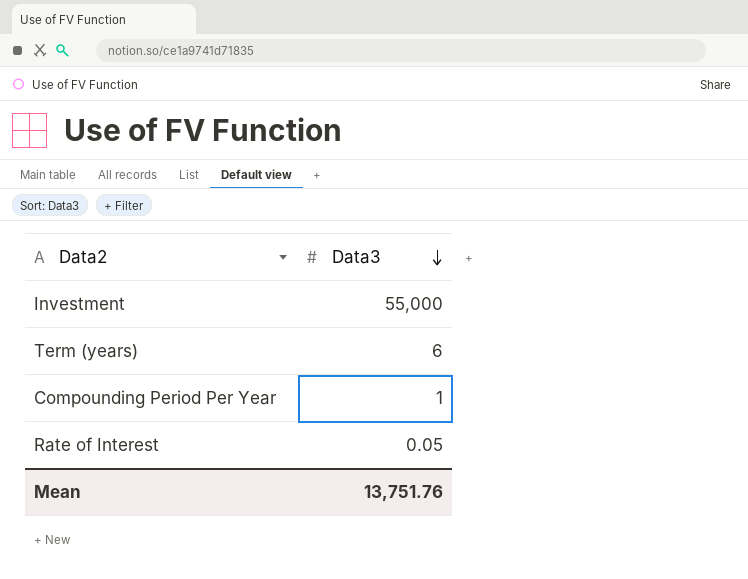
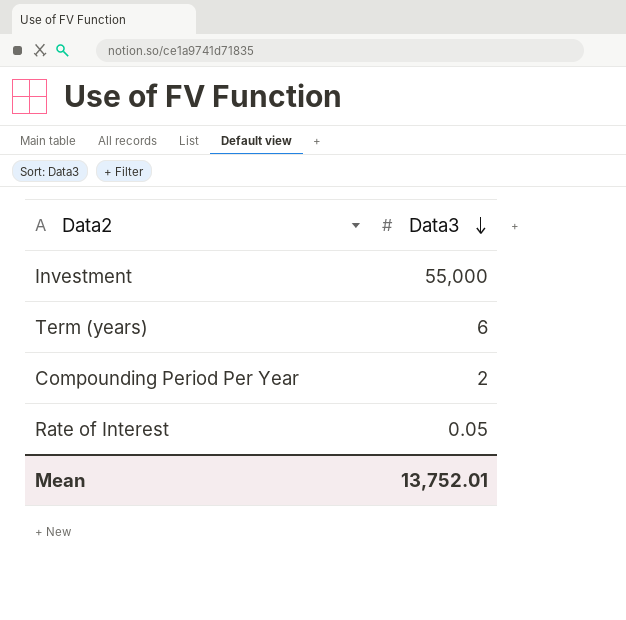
Compounding Period Per Year | Data3: 1 -> 2
Mean | Data3: 13,751.76 -> 13,752.01

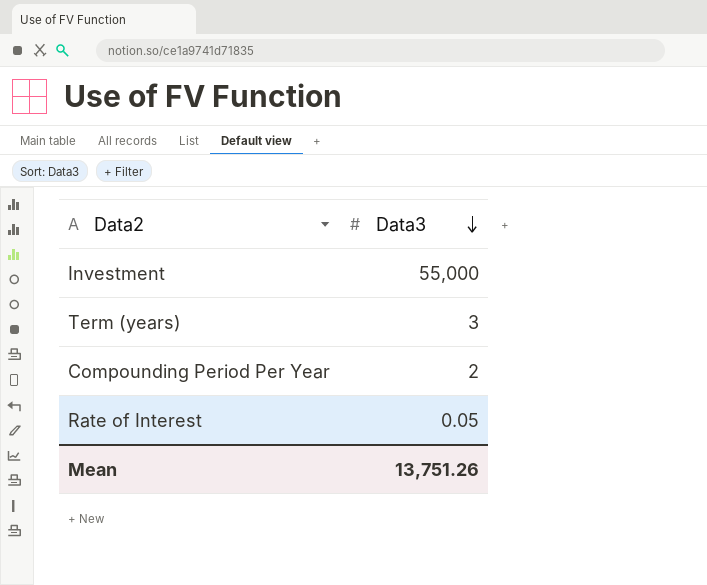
Term (years) | Data3: 6 -> 3
Mean | Data3: 13,752.01 -> 13,751.26

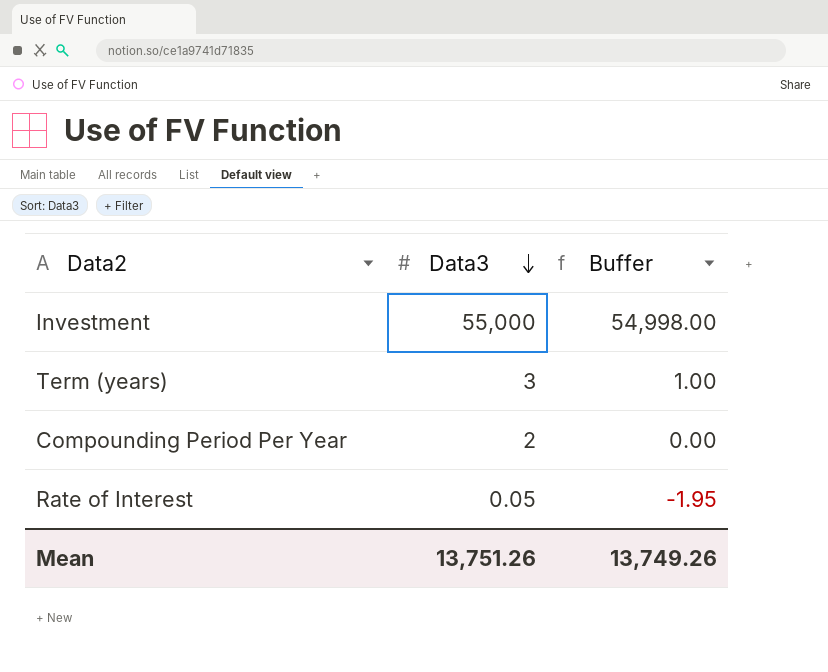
column Buffer | formula: none -> [Data3] - 2

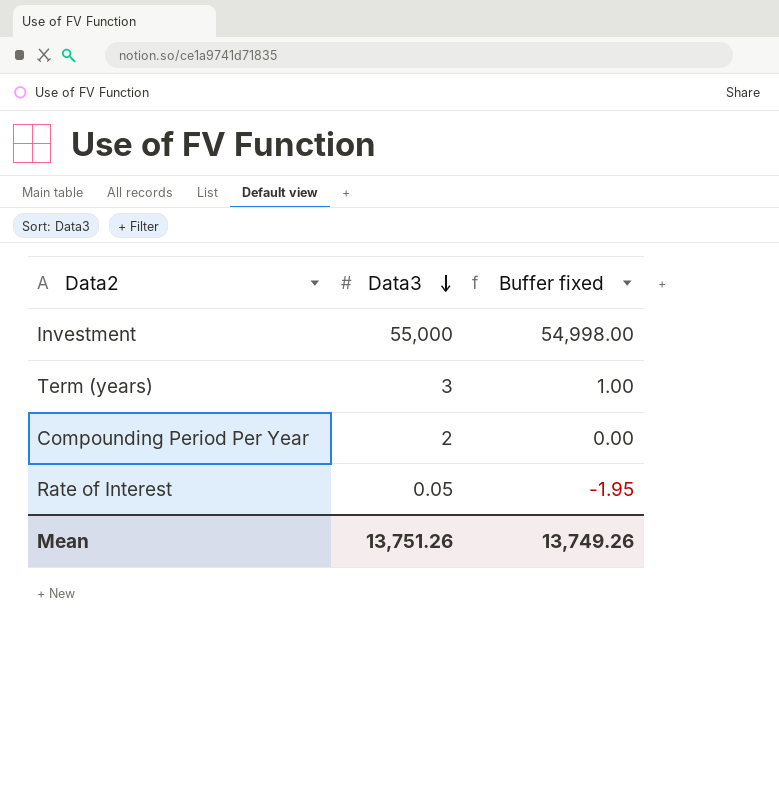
column name: Buffer -> Buffer fixed

